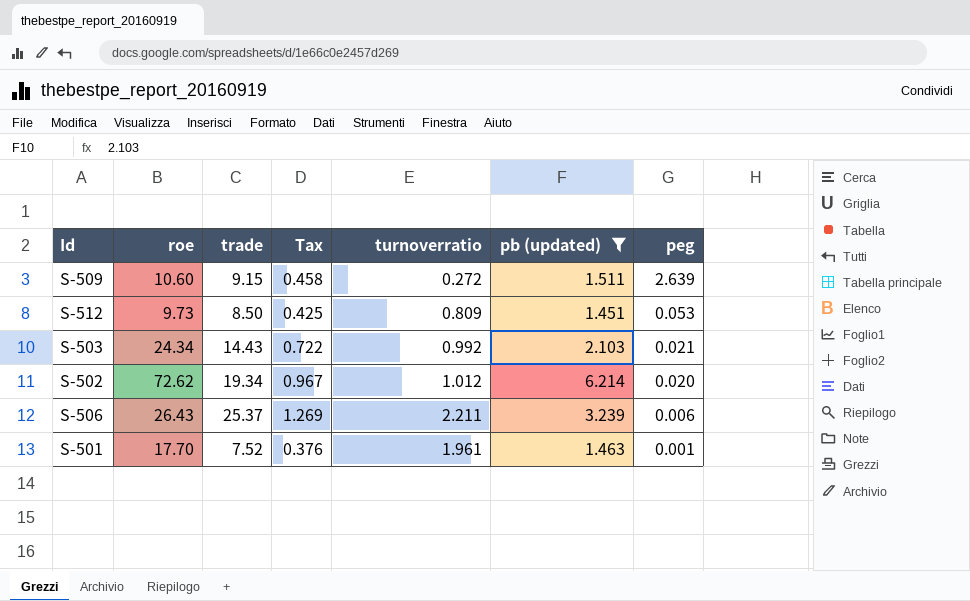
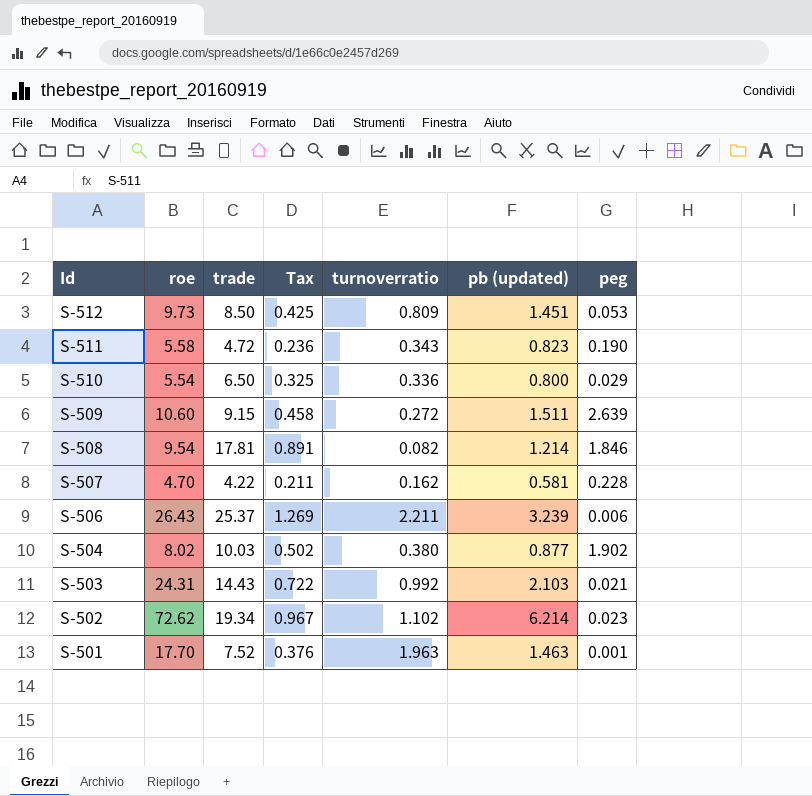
filter: pb (updated) >= 1.451 -> none
row order: peg descending -> Id descending
S-503 | roe: 24.34 -> 24.31
S-502 | turnoverratio: 1.012 -> 1.102
S-502 | peg: 0.020 -> 0.023
S-501 | turnoverratio: 1.961 -> 1.963

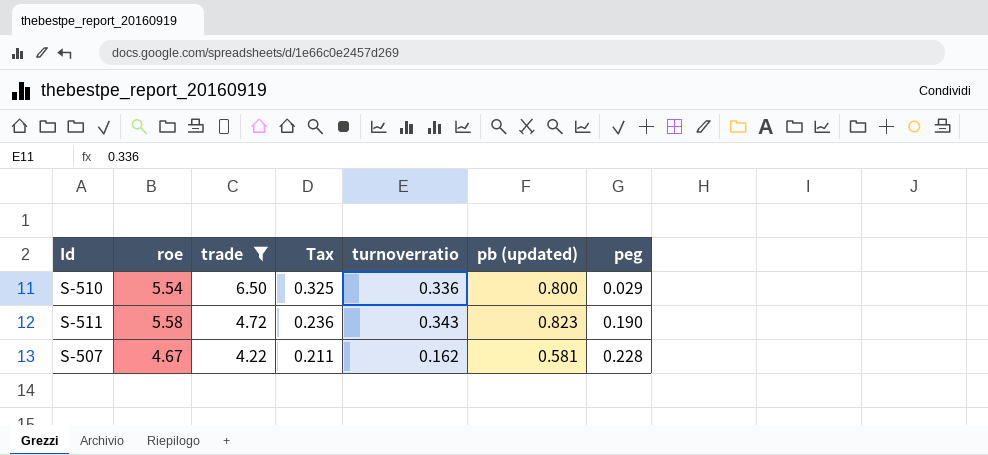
filter: none -> trade <= 6.50
row order: Id descending -> trade descending
S-507 | roe: 4.70 -> 4.67

